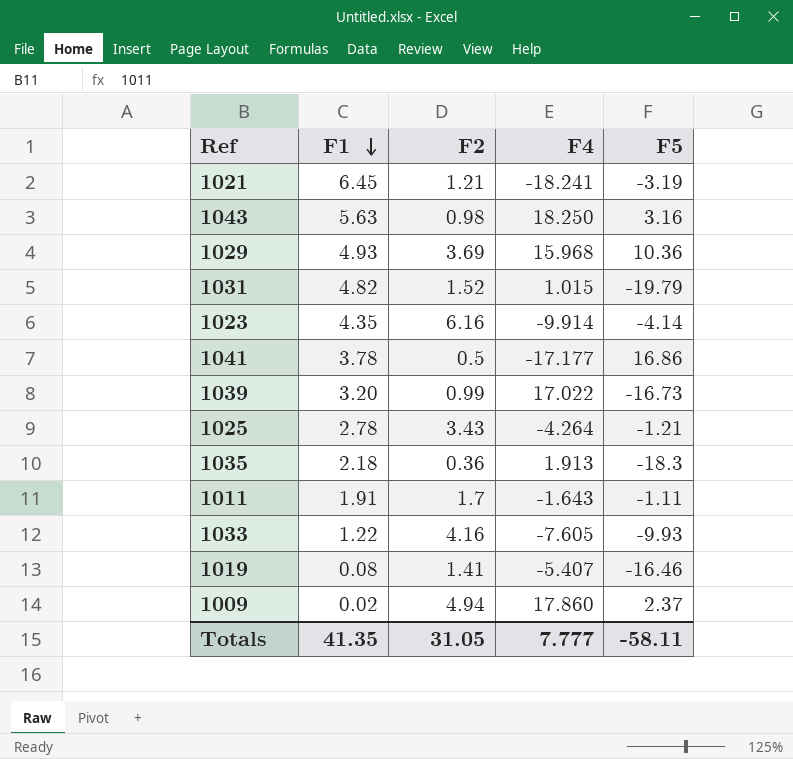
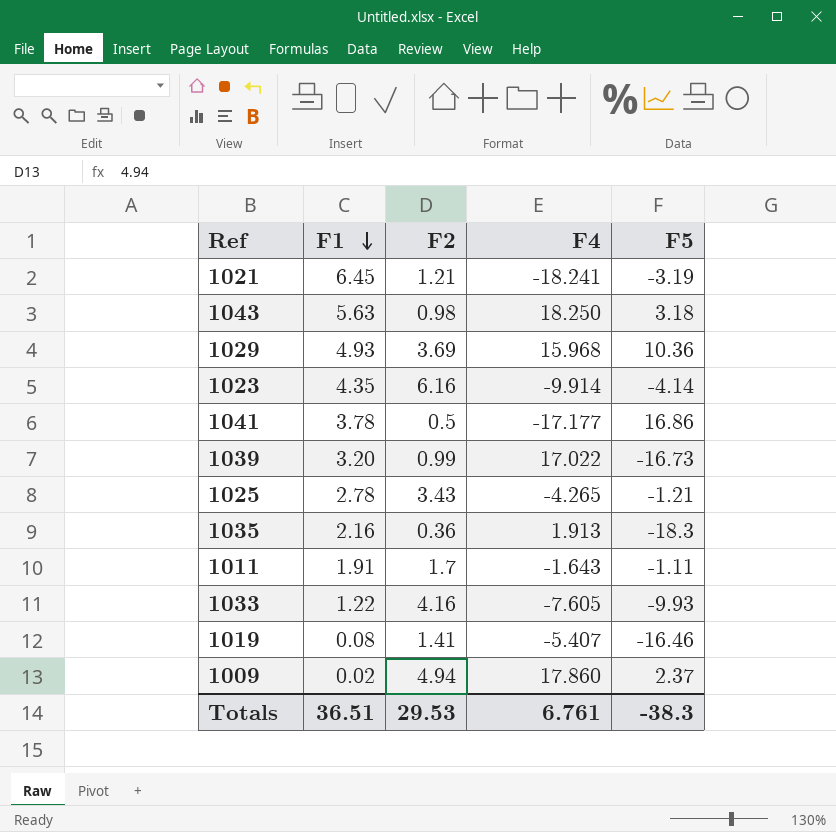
row 1031: 4.82 | 1.52 | 1.015 | -19.79 -> none
1043 | F5: 3.16 -> 3.18
1025 | F4: -4.264 -> -4.265
1035 | F1: 2.18 -> 2.16
Totals | F1: 41.35 -> 36.51
Totals | F2: 31.05 -> 29.53
Totals | F4: 7.777 -> 6.761
Totals | F5: -58.11 -> -38.3

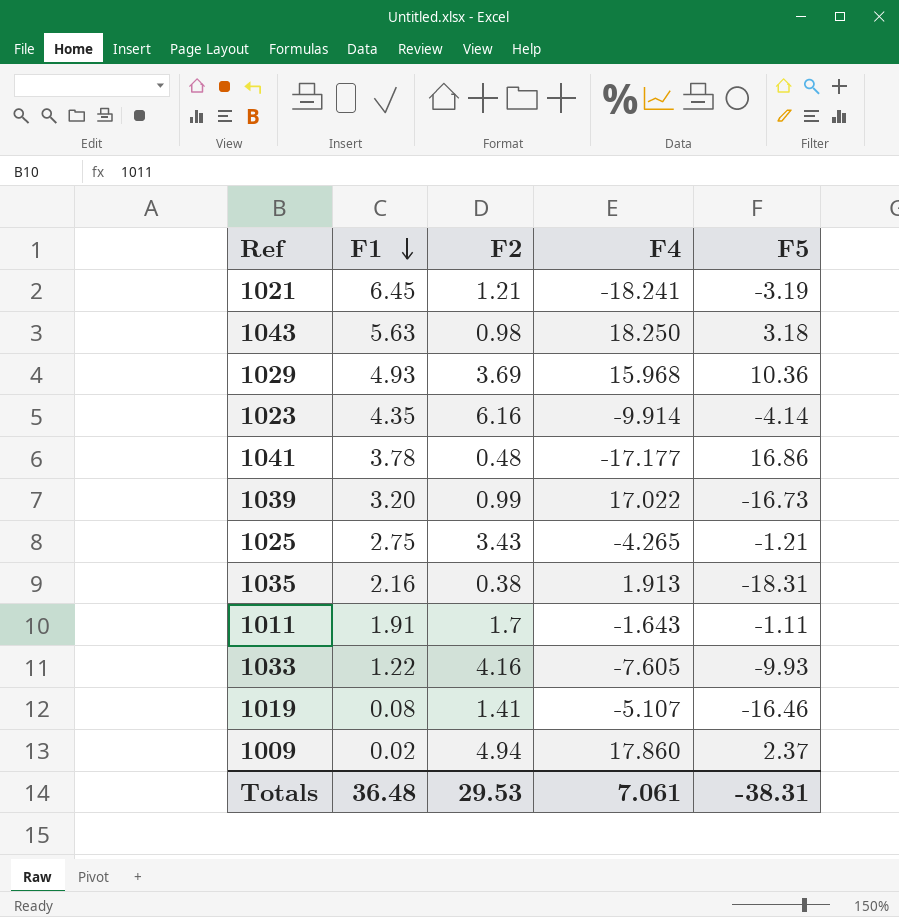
1041 | F2: 0.5 -> 0.48
1025 | F1: 2.78 -> 2.75
1035 | F2: 0.36 -> 0.38
1035 | F5: -18.3 -> -18.31
1019 | F4: -5.407 -> -5.107
Totals | F1: 36.51 -> 36.48
Totals | F4: 6.761 -> 7.061
Totals | F5: -38.3 -> -38.31

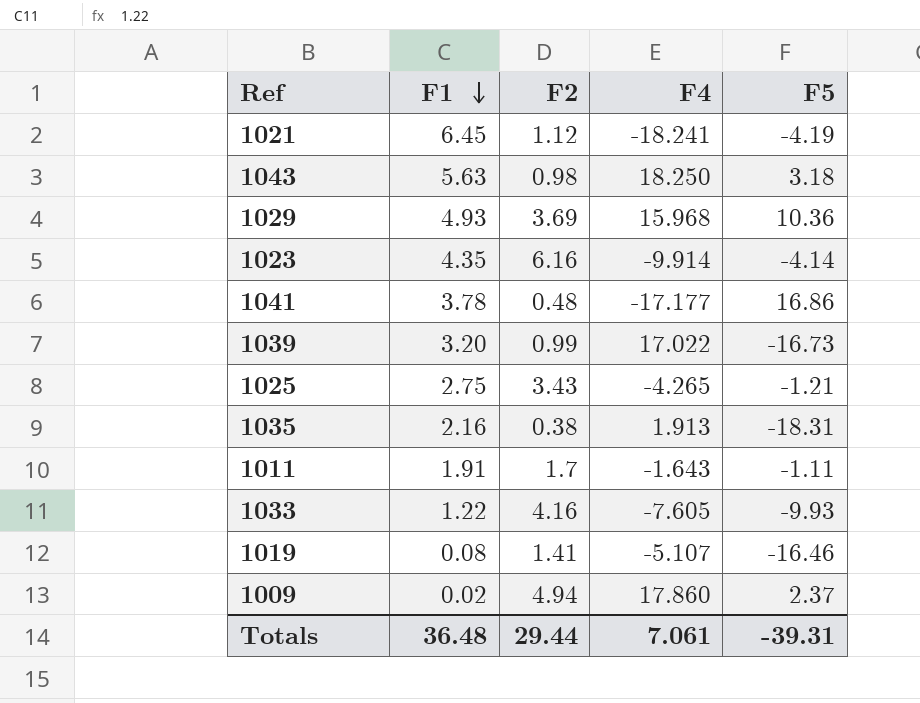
1021 | F2: 1.21 -> 1.12
1021 | F5: -3.19 -> -4.19
Totals | F2: 29.53 -> 29.44
Totals | F5: -38.31 -> -39.31

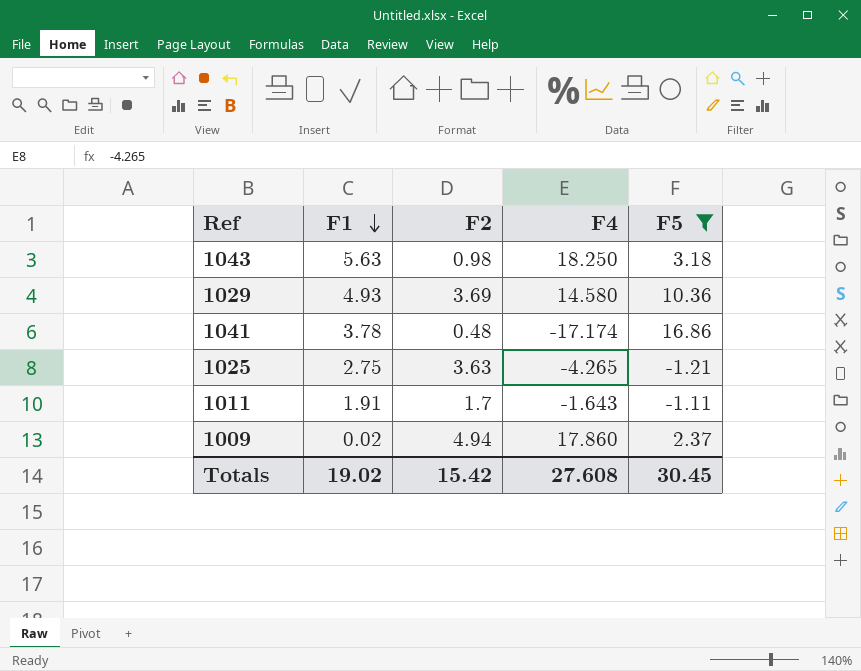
filter: none -> F5 >= -1.21
1029 | F4: 15.968 -> 14.580
1041 | F4: -17.177 -> -17.174
1025 | F2: 3.43 -> 3.63
Totals | F1: 36.48 -> 19.02
Totals | F2: 29.44 -> 15.42
Totals | F4: 7.061 -> 27.608
Totals | F5: -39.31 -> 30.45

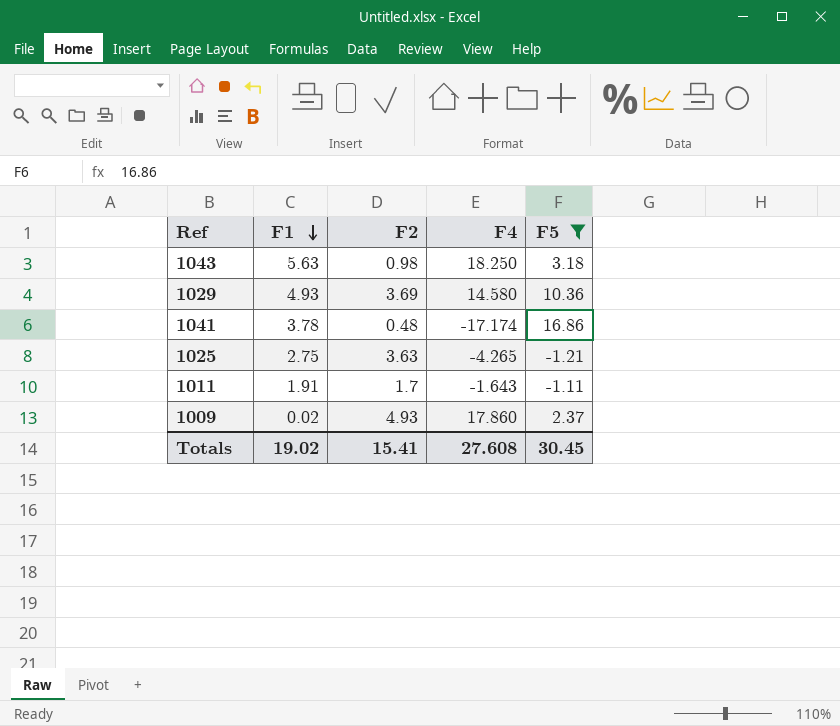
1009 | F2: 4.94 -> 4.93
Totals | F2: 15.42 -> 15.41

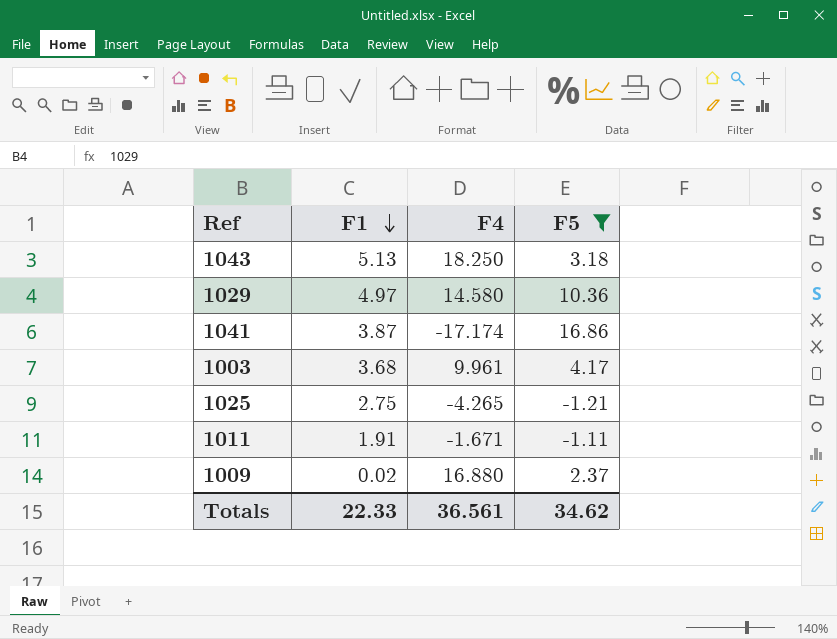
column F2 | position: 3 -> none
1043 | F1: 5.63 -> 5.13
1029 | F1: 4.93 -> 4.97
1041 | F1: 3.78 -> 3.87
row 1003: none -> 3.68 | 9.961 | 4.17
1011 | F4: -1.643 -> -1.671
1009 | F4: 17.860 -> 16.880
Totals | F1: 19.02 -> 22.33
Totals | F4: 27.608 -> 36.561
Totals | F5: 30.45 -> 34.62

